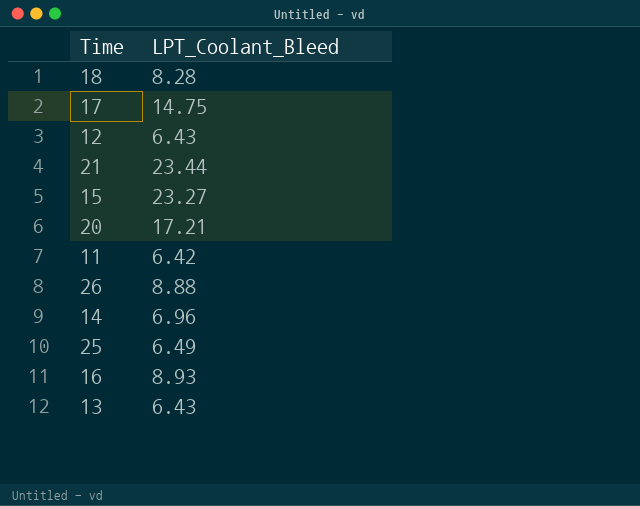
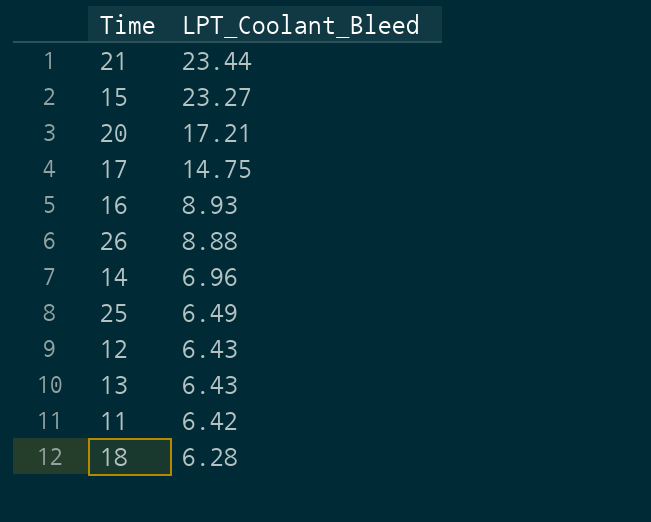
row order: none -> LPT_Coolant_Bleed descending
18 | LPT_Coolant_Bleed: 8.28 -> 6.28

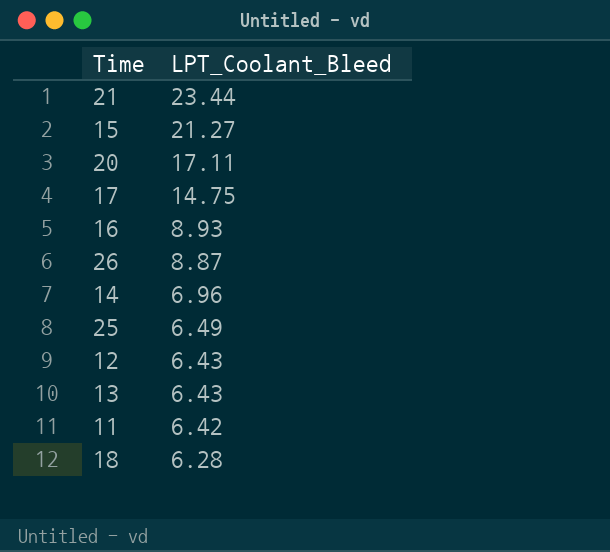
15 | LPT_Coolant_Bleed: 23.27 -> 21.27
20 | LPT_Coolant_Bleed: 17.21 -> 17.11
26 | LPT_Coolant_Bleed: 8.88 -> 8.87

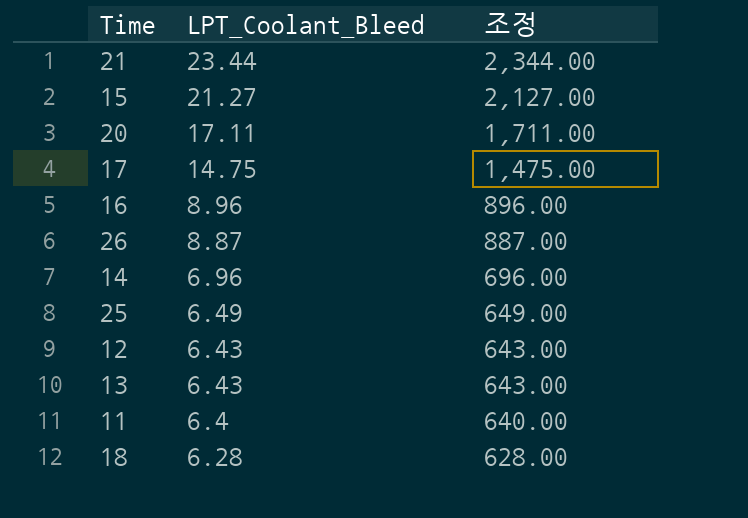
column 조정 | formula: none -> [LPT_Coolant_Bleed] * 100
16 | LPT_Coolant_Bleed: 8.93 -> 8.96
11 | LPT_Coolant_Bleed: 6.42 -> 6.4

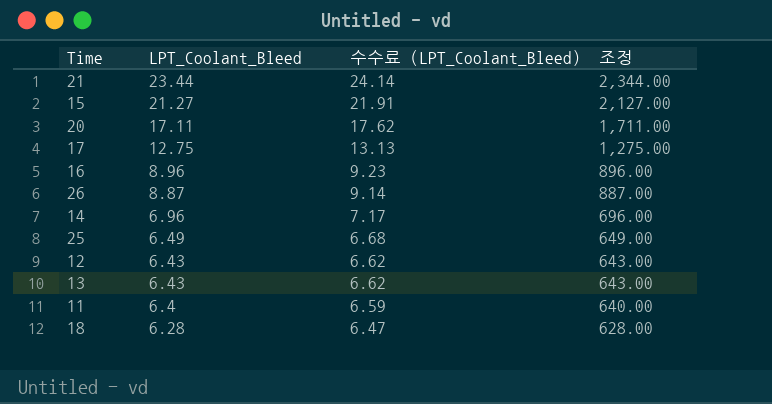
column 수수료 (LPT_Coolant_Bleed) | formula: none -> [LPT_Coolant_Bleed] * 1.03
17 | LPT_Coolant_Bleed: 14.75 -> 12.75
17 | 조정: 1,475.00 -> 1,275.00

